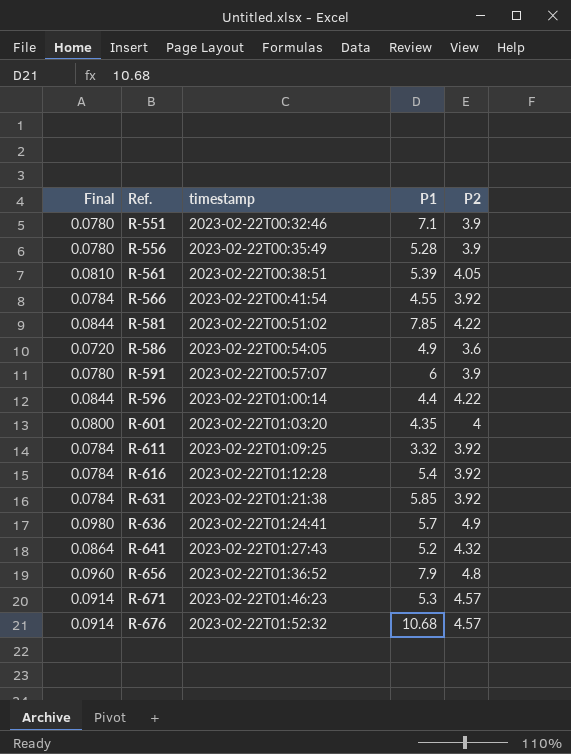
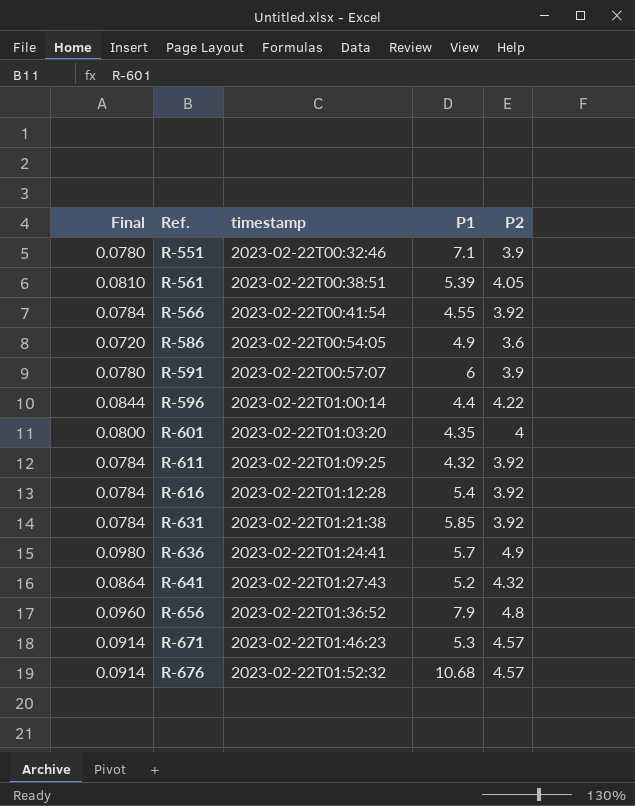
row R-556: 0.0780 | 2023-02-22T00:35:49 | 5.28 | 3.9 -> none
row R-581: 0.0844 | 2023-02-22T00:51:02 | 7.85 | 4.22 -> none
R-611 | P1: 3.32 -> 4.32

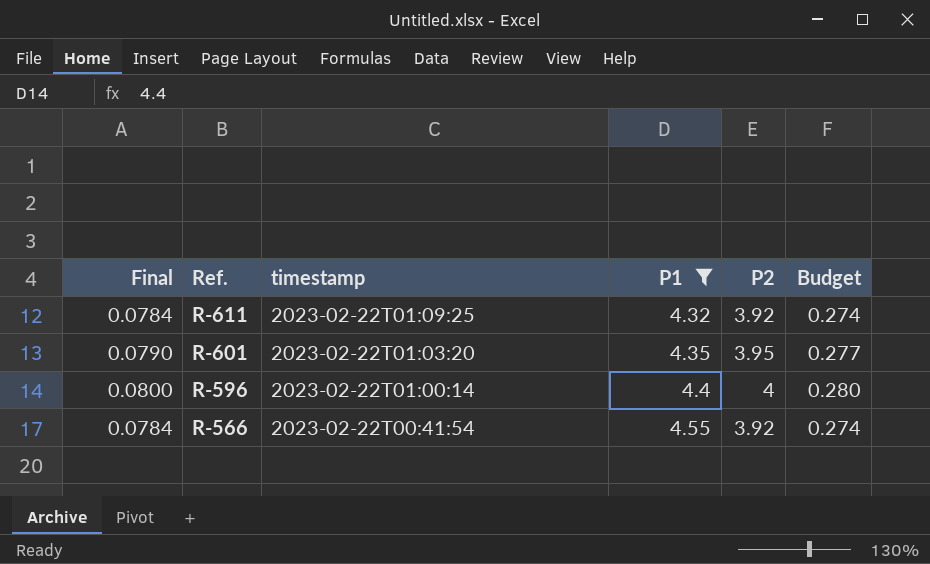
filter: none -> P1 <= 4.55
row order: Ref. ascending -> Ref. descending
column Budget | formula: none -> [P2] * 0.07
R-601 | Final: 0.0800 -> 0.0790
R-601 | P2: 4 -> 3.95
R-596 | Final: 0.0844 -> 0.0800
R-596 | P2: 4.22 -> 4

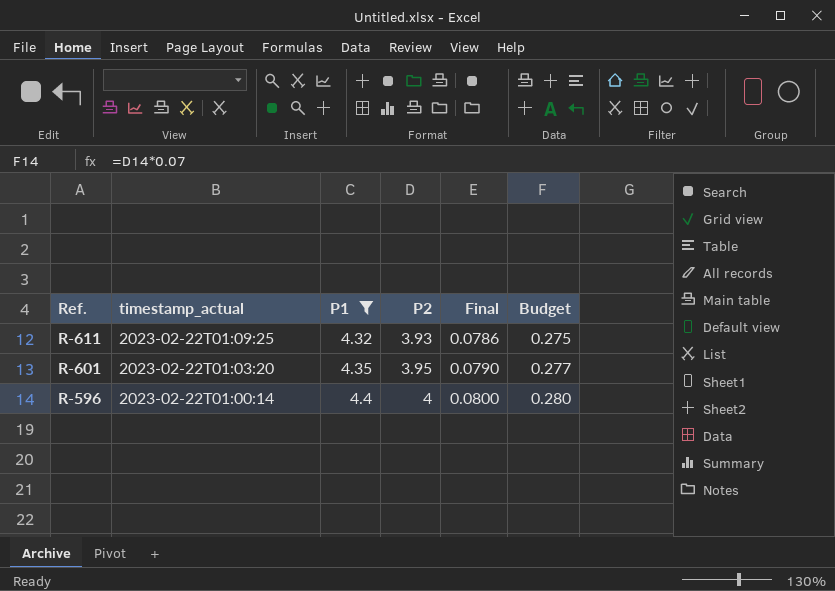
column name: timestamp -> timestamp_actual
column Final | position: 1 -> 5
row R-566: 0.0784 | 2023-02-22T00:41:54 | 4.55 | 3.92 | 0.274 -> none
R-611 | P2: 3.92 -> 3.93
R-611 | Final: 0.0784 -> 0.0786
R-611 | Budget: 0.274 -> 0.275

